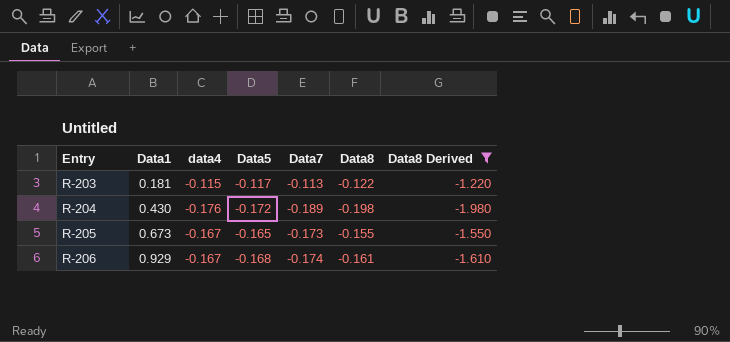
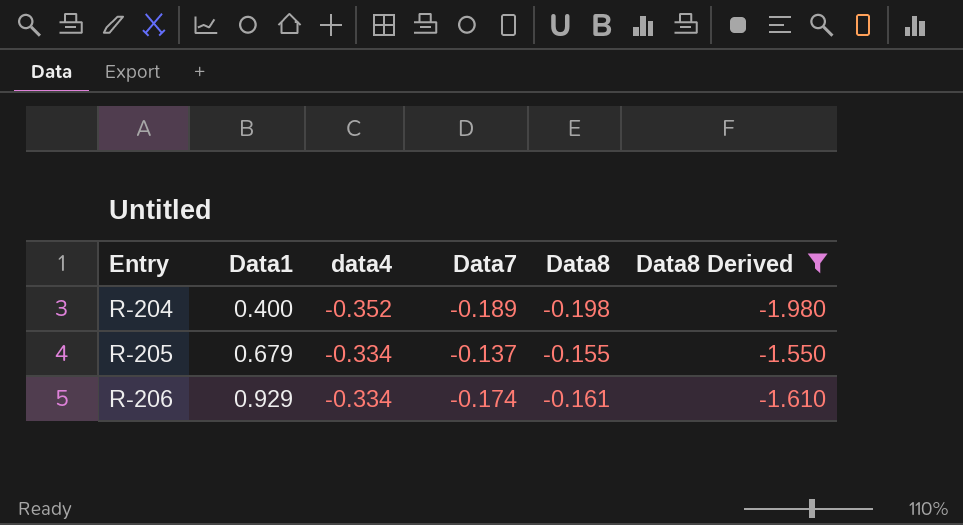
column Data5 | position: 4 -> none
row R-203: 0.181 | -0.115 | -0.117 | -0.113 | -0.122 | -1.220 -> none
R-204 | Data1: 0.430 -> 0.400
R-204 | data4: -0.176 -> -0.352
R-205 | Data1: 0.673 -> 0.679
R-205 | data4: -0.167 -> -0.334
R-205 | Data7: -0.173 -> -0.137
R-206 | data4: -0.167 -> -0.334

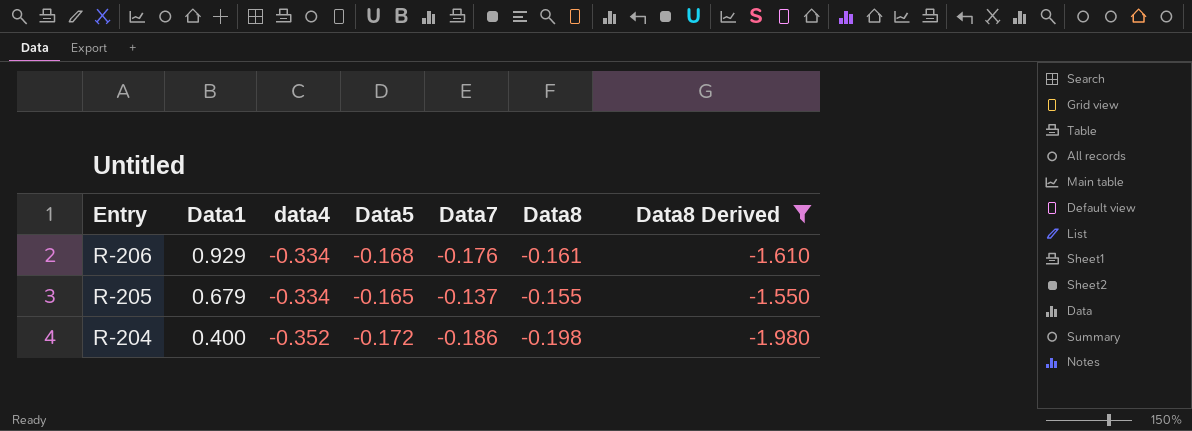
row order: Entry ascending -> Entry descending
column Data5 | position: none -> 4
R-206 | Data7: -0.174 -> -0.176
R-204 | Data7: -0.189 -> -0.186

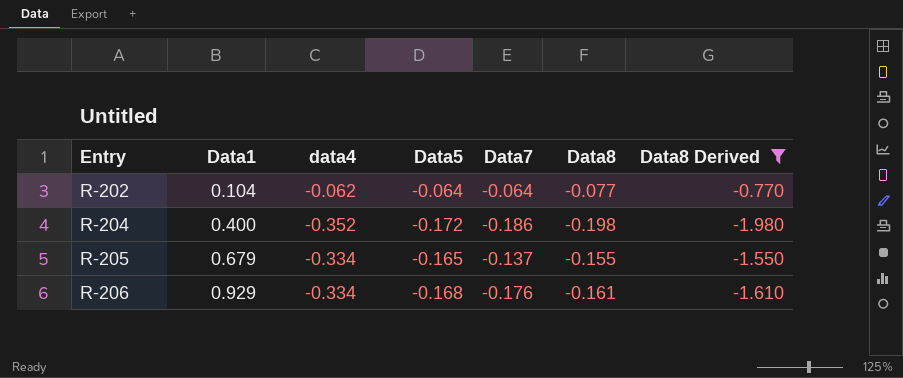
row order: Entry descending -> Entry ascending
row R-202: none -> 0.104 | -0.062 | -0.064 | -0.064 | -0.077 | -0.770

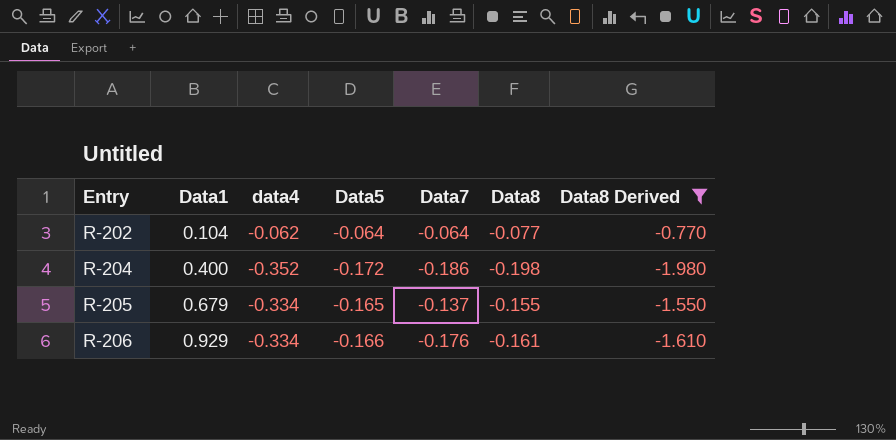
R-206 | Data5: -0.168 -> -0.166

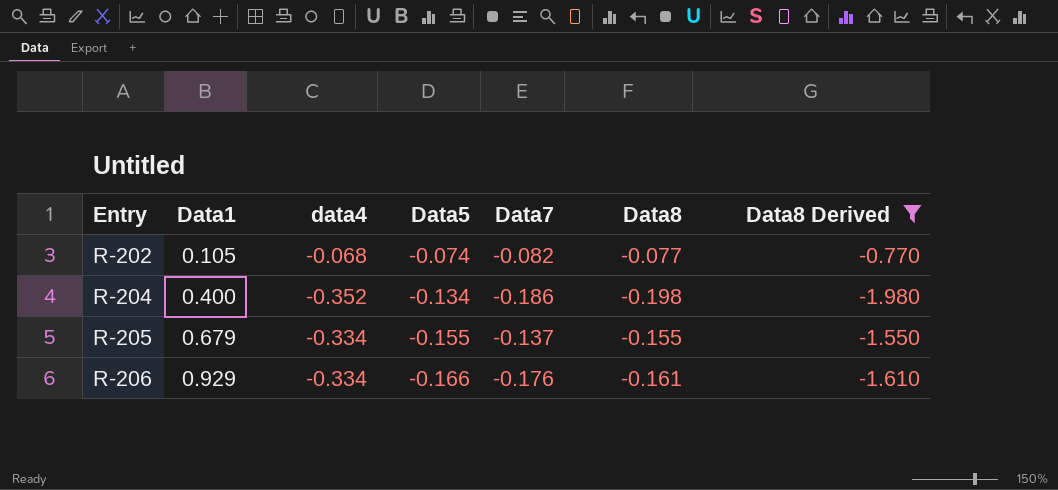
R-202 | Data1: 0.104 -> 0.105
R-202 | data4: -0.062 -> -0.068
R-202 | Data5: -0.064 -> -0.074
R-202 | Data7: -0.064 -> -0.082
R-204 | Data5: -0.172 -> -0.134
R-205 | Data5: -0.165 -> -0.155

